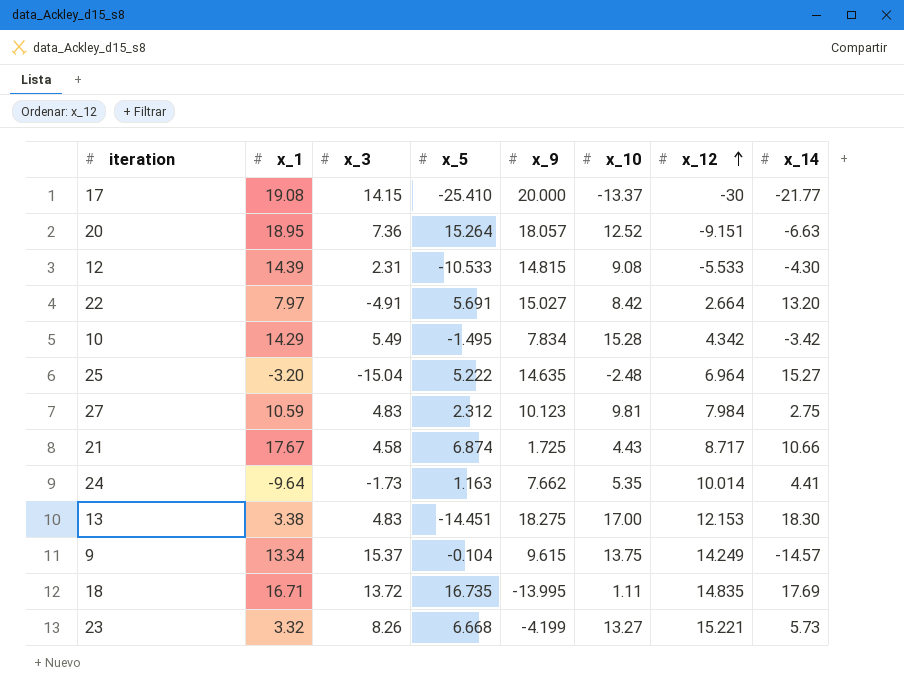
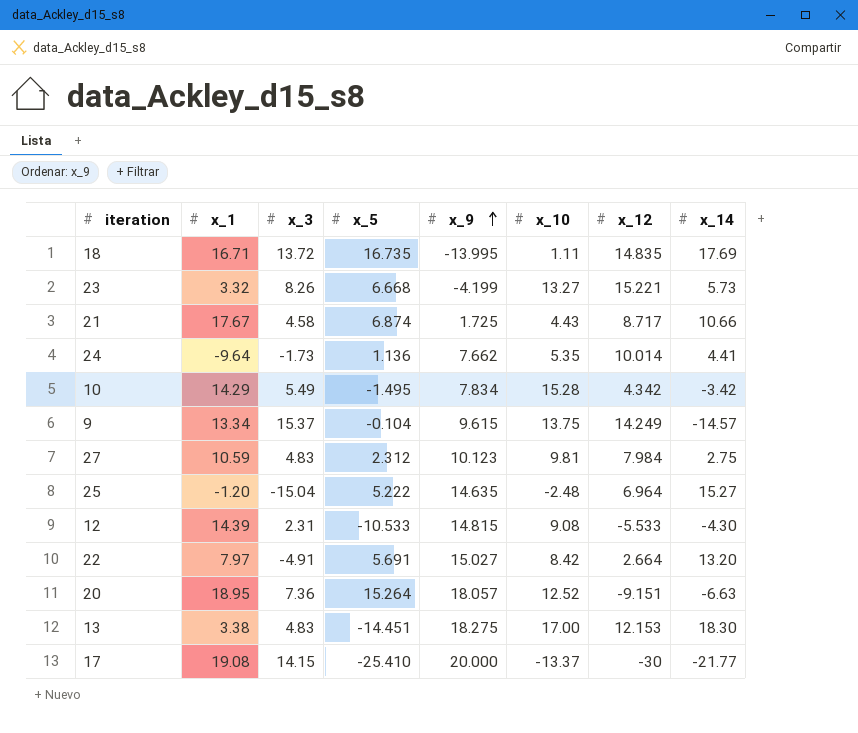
row order: x_12 ascending -> x_9 ascending
24 | x_5: 1.163 -> 1.136
25 | x_1: -3.20 -> -1.20

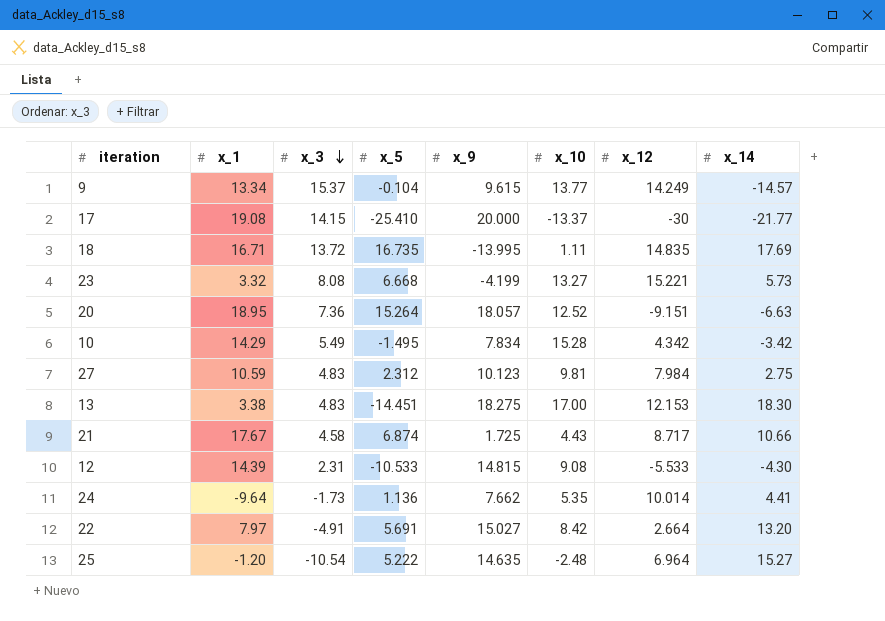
row order: x_9 ascending -> x_3 descending
9 | x_10: 13.75 -> 13.77
23 | x_3: 8.26 -> 8.08
25 | x_3: -15.04 -> -10.54

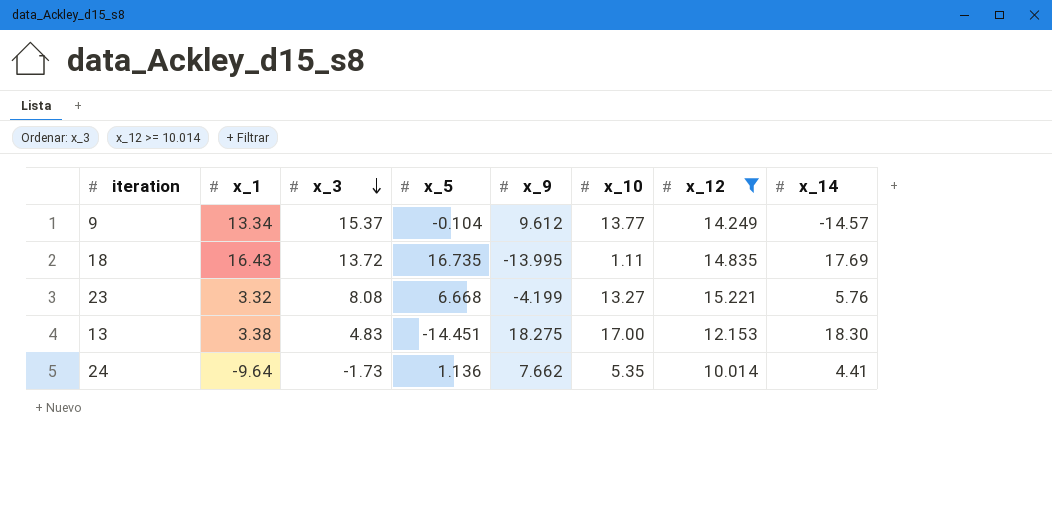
filter: none -> x_12 >= 10.014
9 | x_9: 9.615 -> 9.612
18 | x_1: 16.71 -> 16.43
23 | x_14: 5.73 -> 5.76

